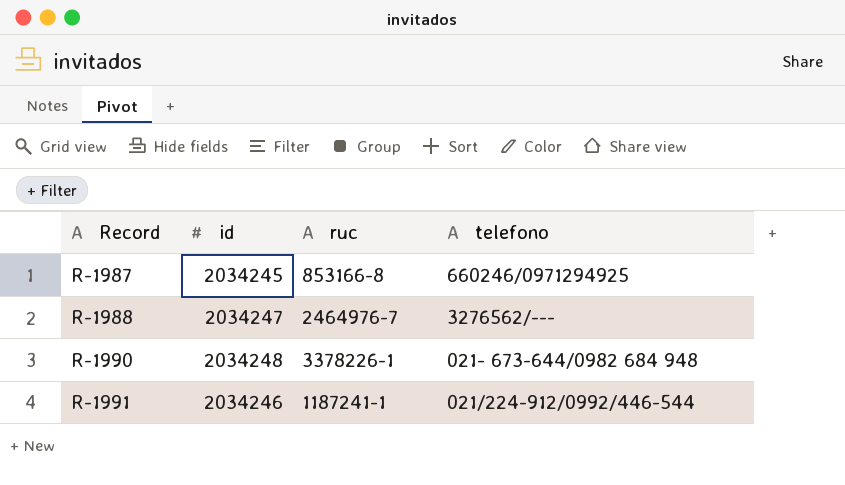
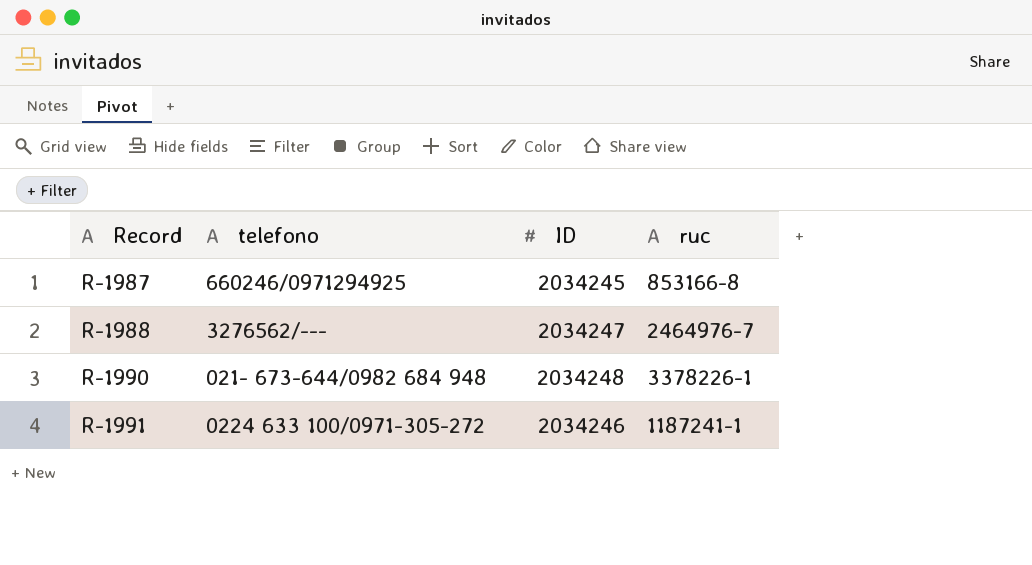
column telefono | position: 4 -> 2
column name: id -> ID
R-1991 | telefono: 021/224-912/0992/446-544 -> 0224 633 100/0971-305-272

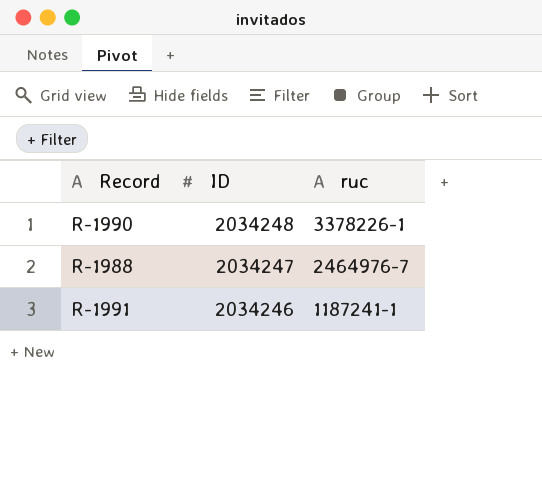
row order: Record ascending -> ID descending
column telefono | position: 2 -> none
row R-1987: 660246/0971294925 | 2034245 | 853166-8 -> none

